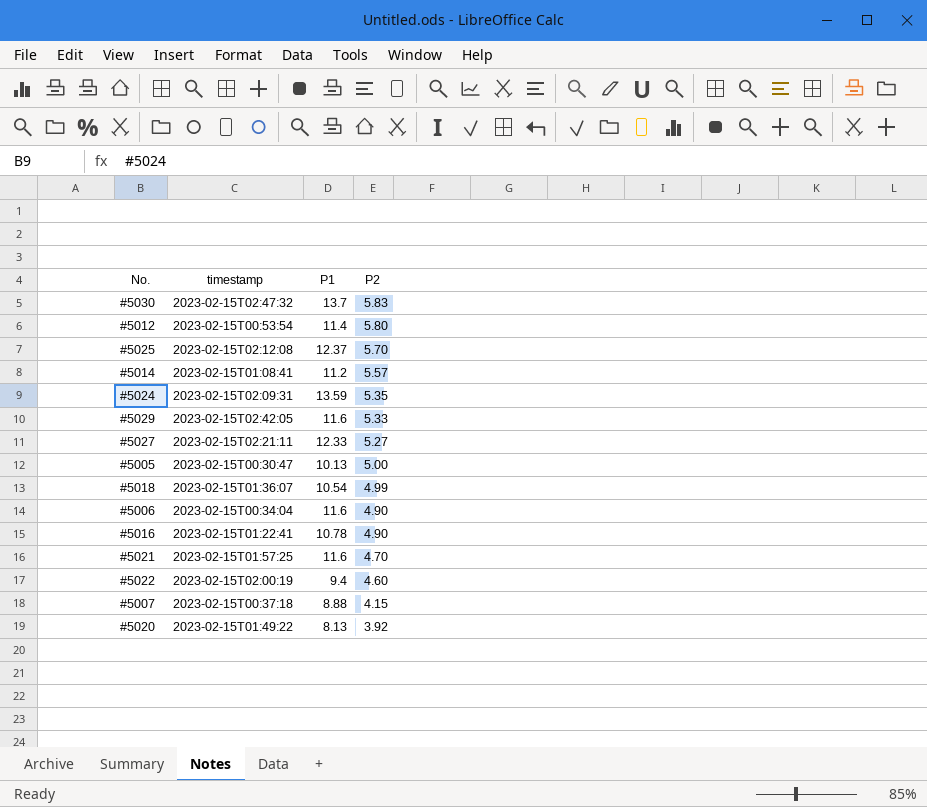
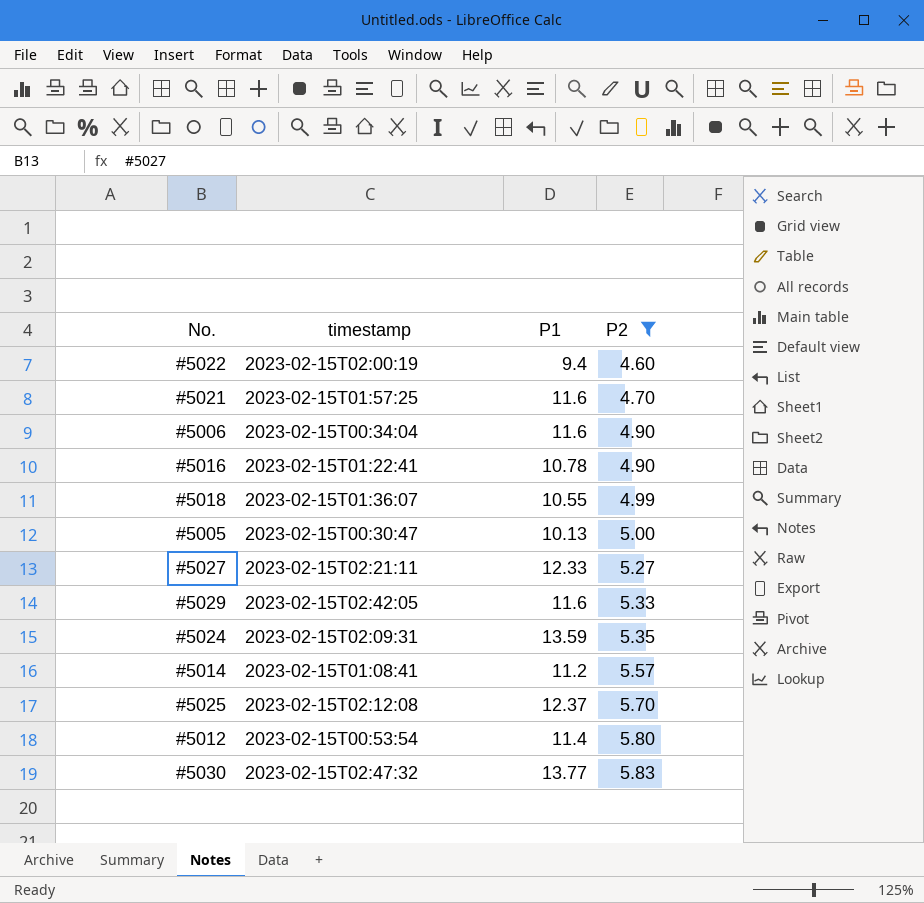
filter: none -> P2 >= 4.60
row order: P2 descending -> P2 ascending
#5018 | P1: 10.54 -> 10.55
#5030 | P1: 13.7 -> 13.77

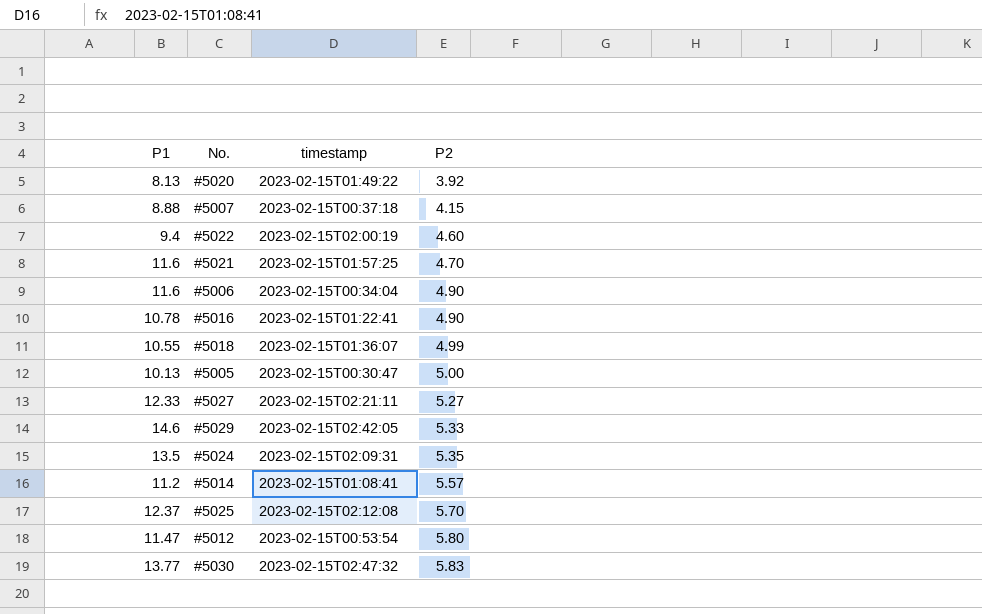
filter: P2 >= 4.60 -> none
column P1 | position: 3 -> 1
#5029 | P1: 11.6 -> 14.6
#5024 | P1: 13.59 -> 13.5
#5012 | P1: 11.4 -> 11.47

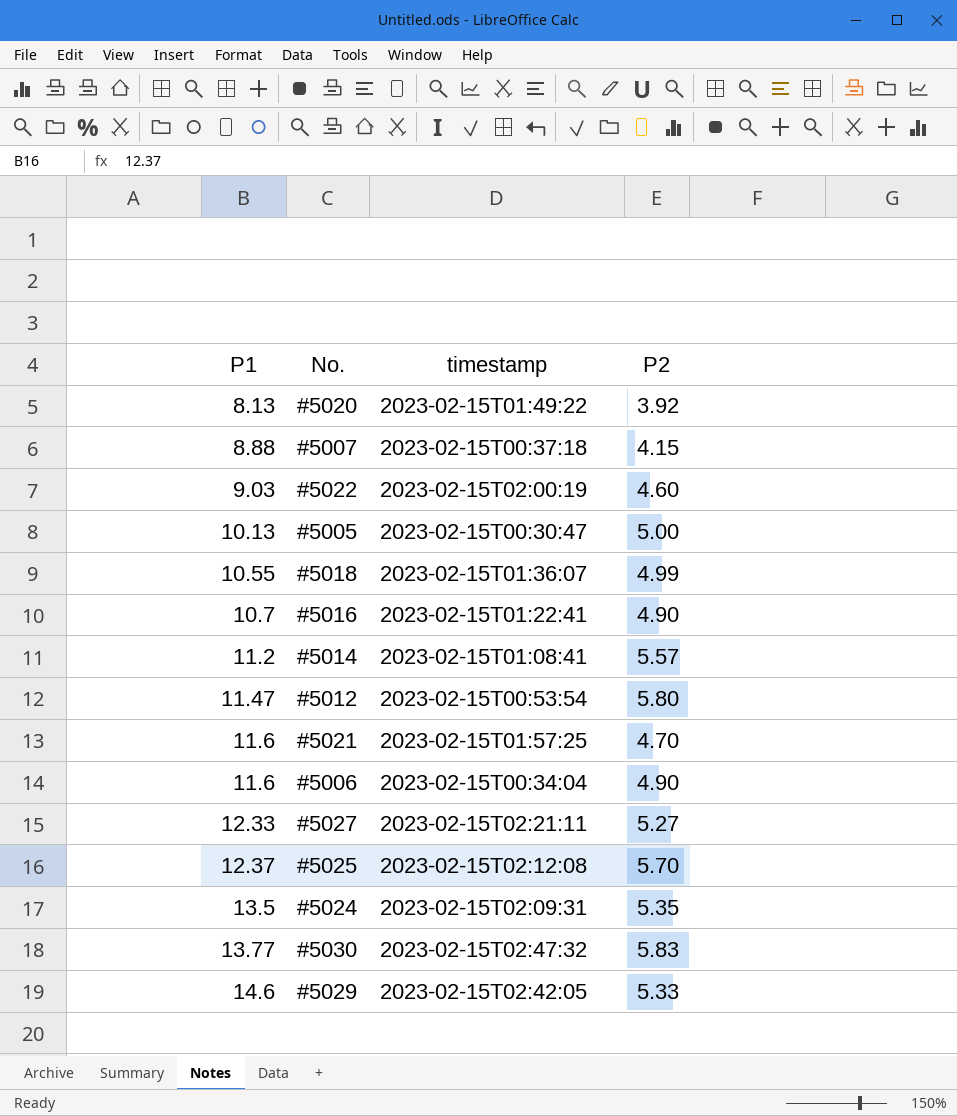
row order: P2 ascending -> P1 ascending
#5022 | P1: 9.4 -> 9.03
#5016 | P1: 10.78 -> 10.7

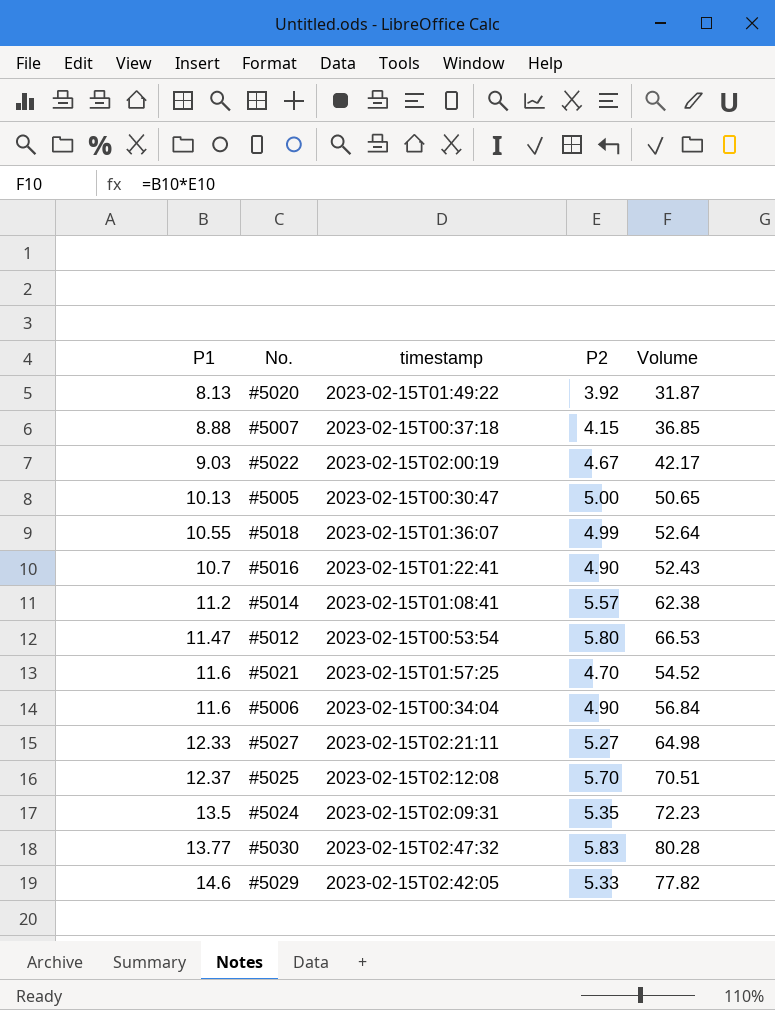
column Volume | formula: none -> [P1] * [P2]
#5022 | P2: 4.60 -> 4.67

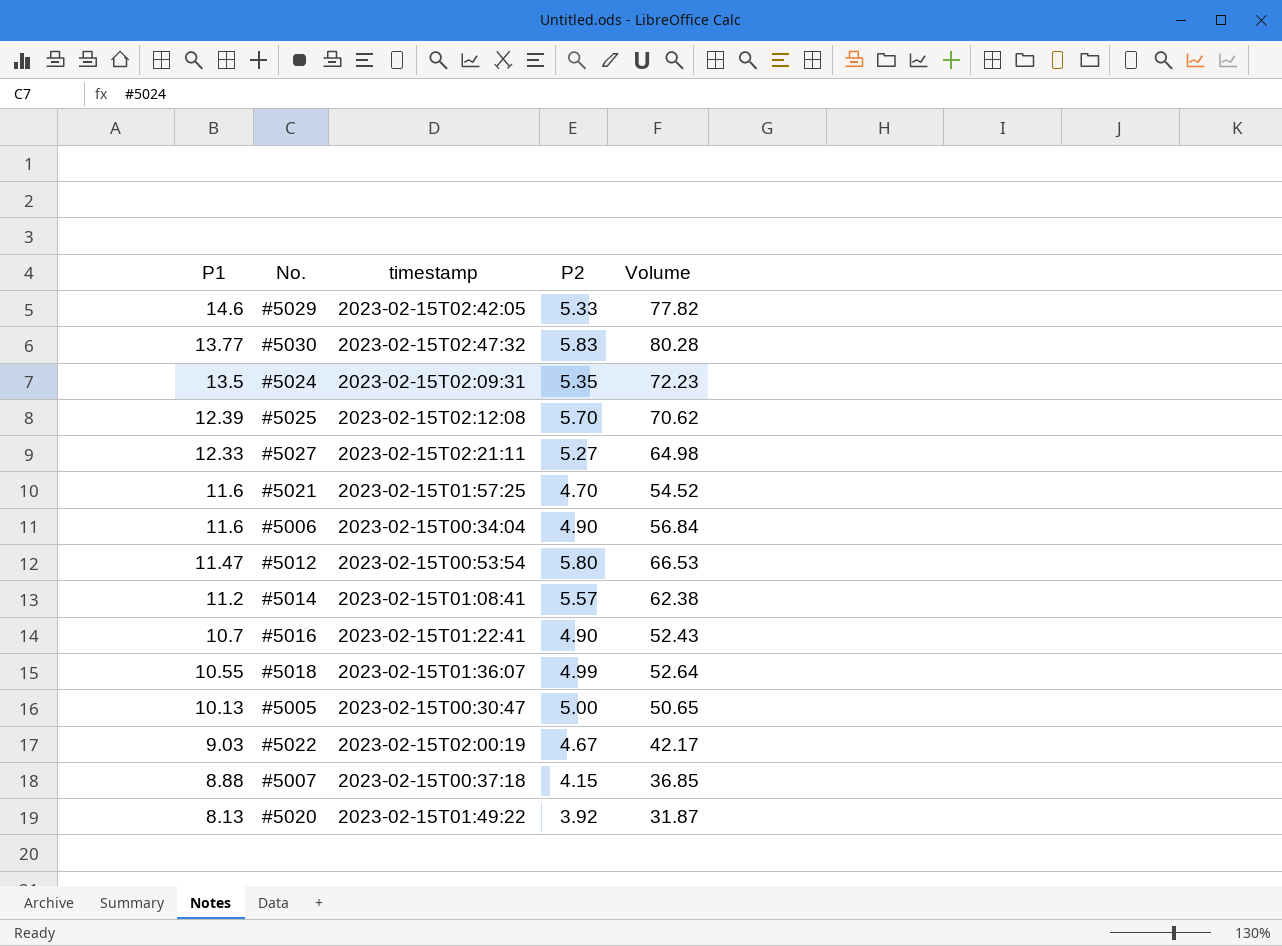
row order: P1 ascending -> P1 descending
#5025 | P1: 12.37 -> 12.39
#5025 | Volume: 70.51 -> 70.62

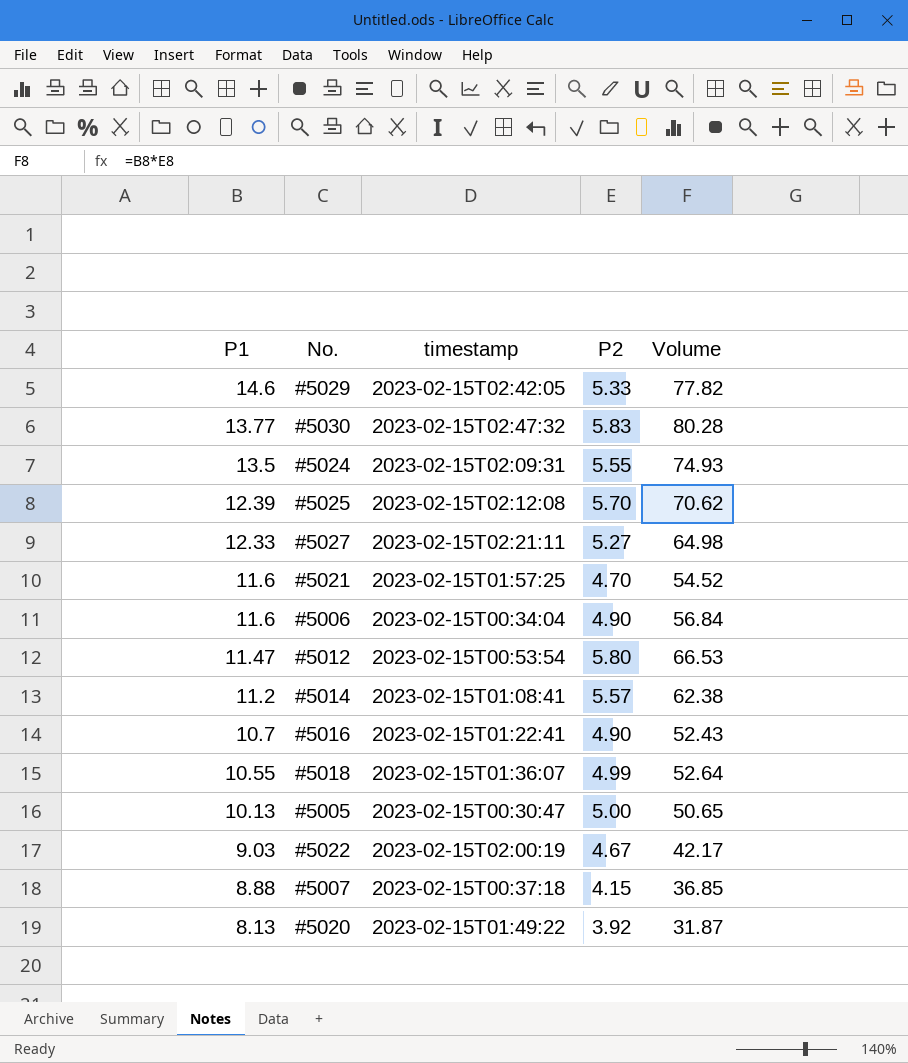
#5024 | P2: 5.35 -> 5.55
#5024 | Volume: 72.23 -> 74.93

